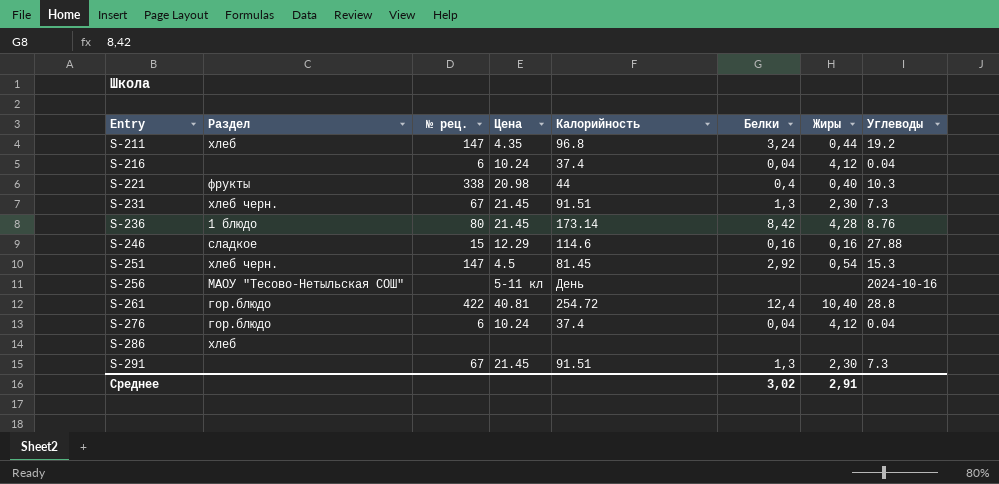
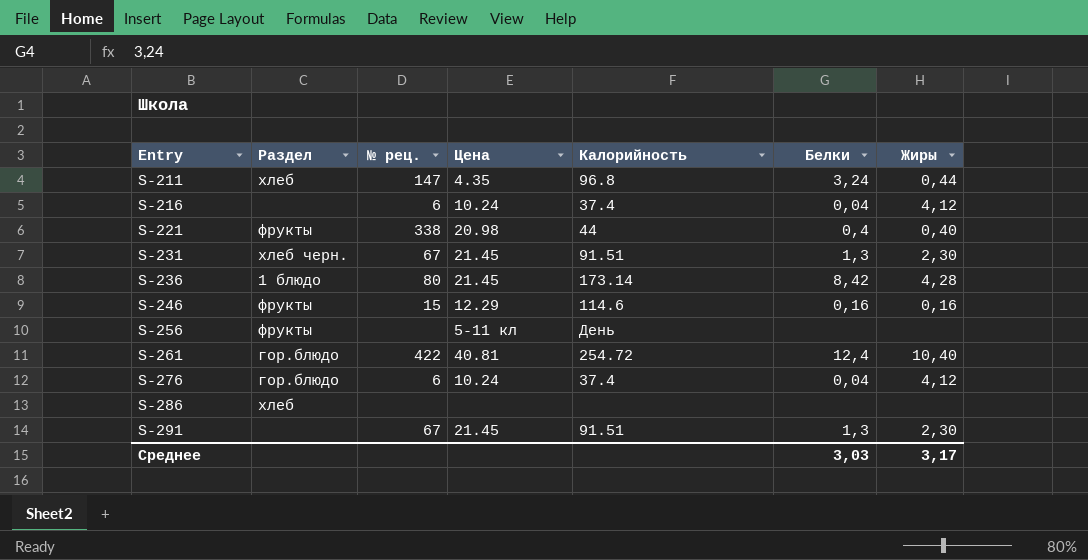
column Углеводы | position: 8 -> none
row S-251: хлеб черн. | 147 | 4.5 | 81.45 | 2,92 | 0,54 | 15.3 -> none
S-246 | Раздел: сладкое -> фрукты
S-256 | Раздел: МАОУ "Тесово-Нетыльская СОШ" -> фрукты
Среднее | Белки: 3,02 -> 3,03
Среднее | Жиры: 2,91 -> 3,17

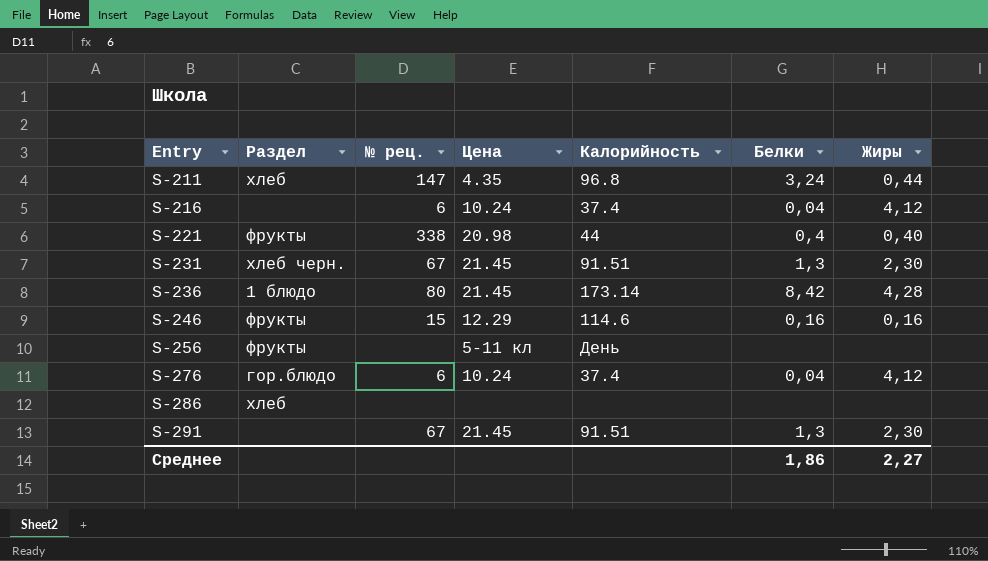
row S-261: гор.блюдо | 422 | 40.81 | 254.72 | 12,4 | 10,40 -> none
Среднее | Белки: 3,03 -> 1,86
Среднее | Жиры: 3,17 -> 2,27

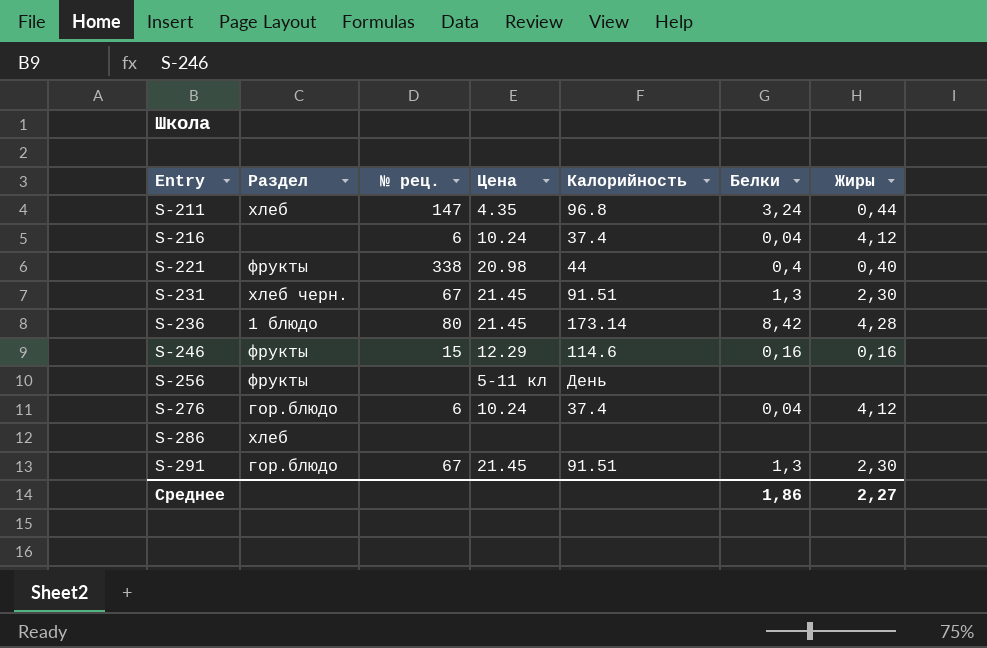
S-291 | Раздел: none -> гор.блюдо

